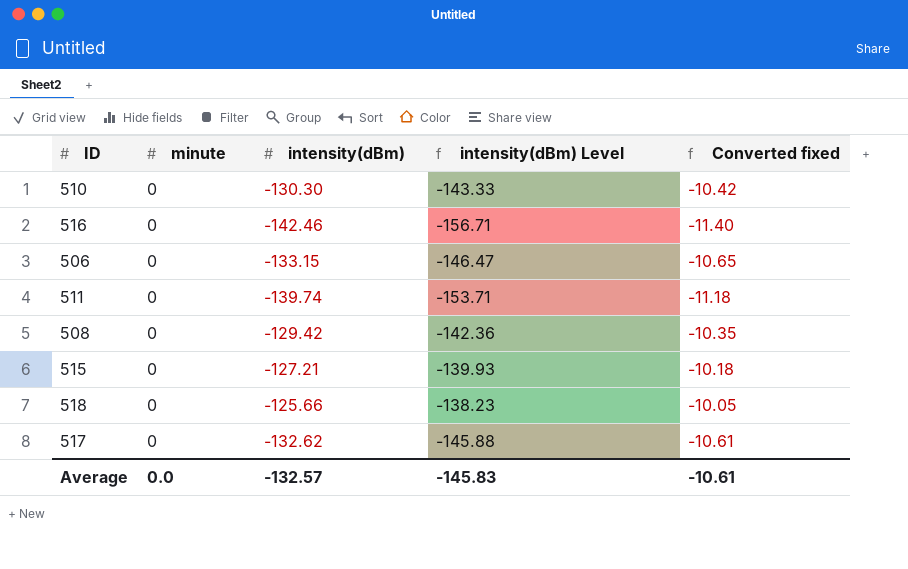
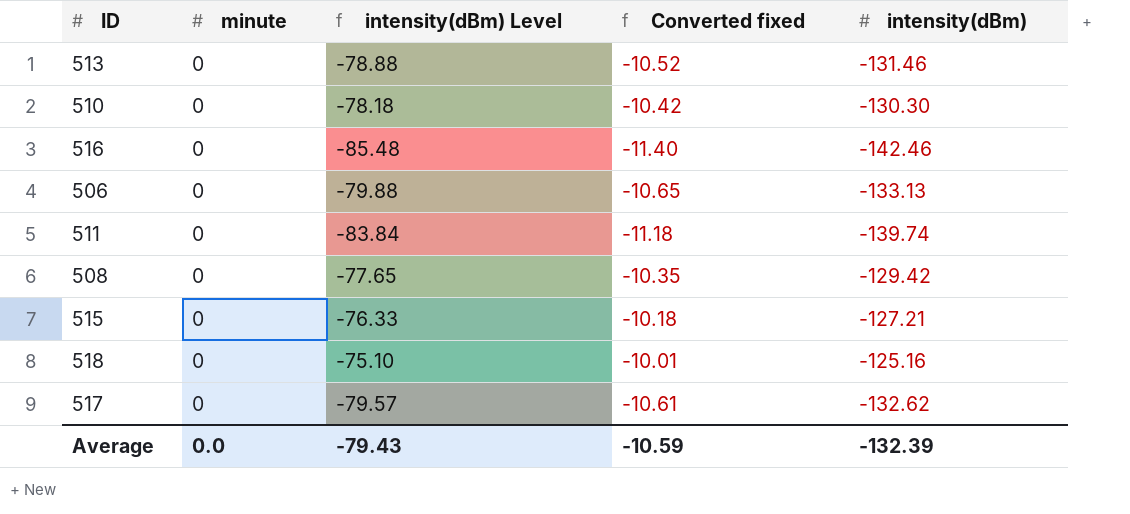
column intensity(dBm) Level | formula: [intensity(dBm)] * 1.1 -> [intensity(dBm)] * 0.6
column intensity(dBm) | position: 3 -> 5
row 513: none -> 0 | -78.88 | -10.52 | -131.46
506 | intensity(dBm): -133.15 -> -133.13
518 | Converted fixed: -10.05 -> -10.01
518 | intensity(dBm): -125.66 -> -125.16
Average | intensity(dBm) Level: -145.83 -> -79.43
Average | Converted fixed: -10.61 -> -10.59
Average | intensity(dBm): -132.57 -> -132.39

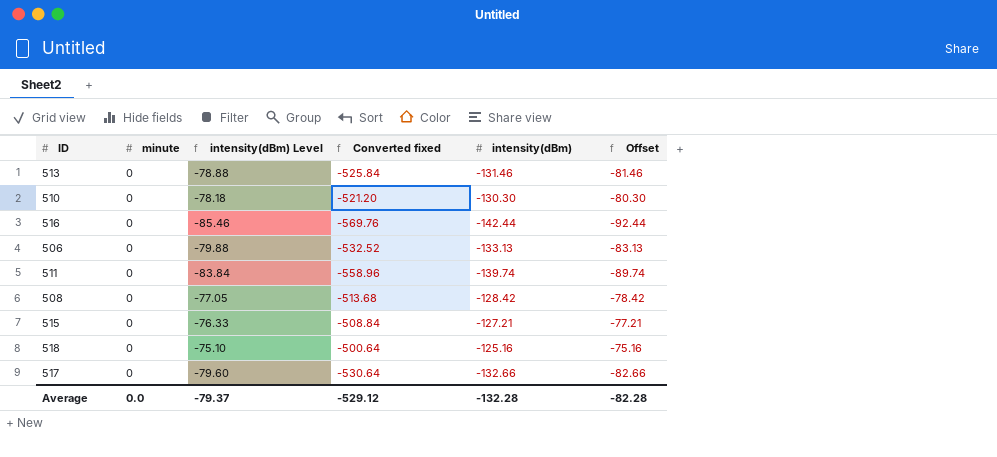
column Converted fixed | formula: [intensity(dBm)] * 0.08 -> [intensity(dBm)] * 4
column Offset | formula: none -> [intensity(dBm)] + 50
516 | intensity(dBm) Level: -85.48 -> -85.46
516 | intensity(dBm): -142.46 -> -142.44
508 | intensity(dBm) Level: -77.65 -> -77.05
508 | intensity(dBm): -129.42 -> -128.42
517 | intensity(dBm) Level: -79.57 -> -79.60
517 | intensity(dBm): -132.62 -> -132.66
Average | intensity(dBm) Level: -79.43 -> -79.37
Average | Converted fixed: -10.59 -> -529.12
Average | intensity(dBm): -132.39 -> -132.28

